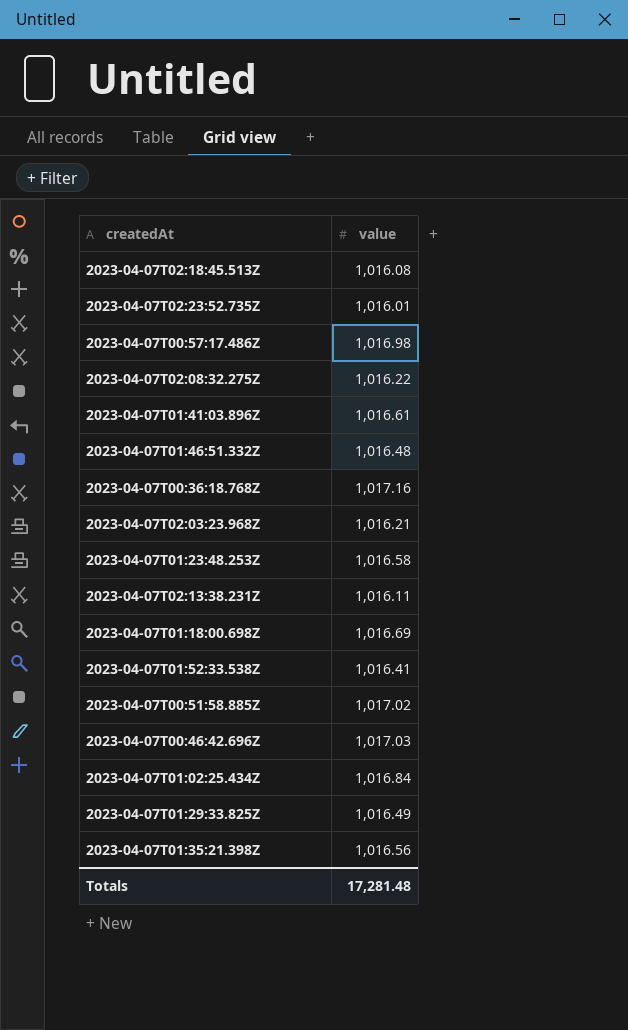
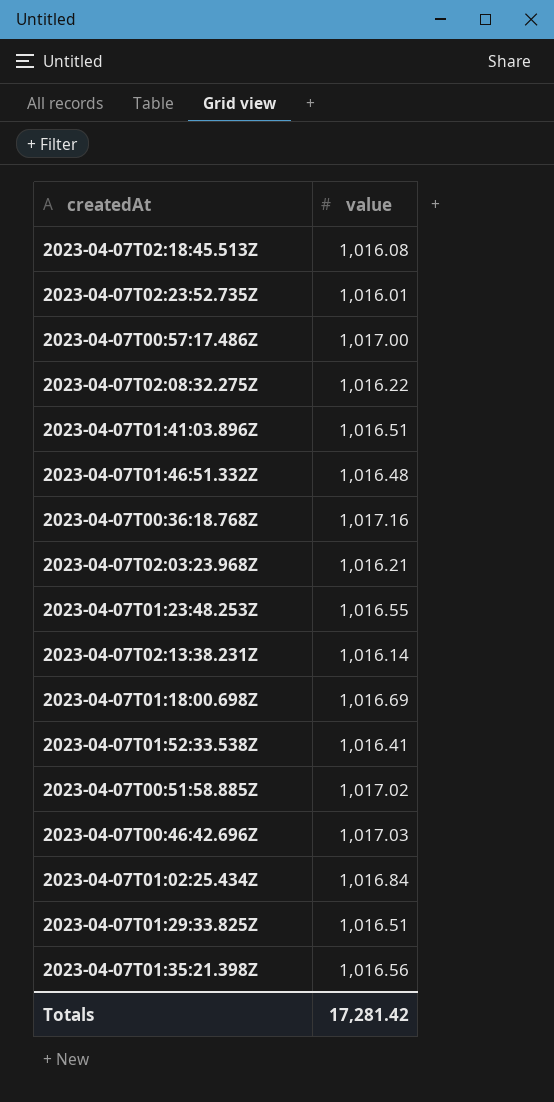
2023-04-07T00:57:17.486Z | value: 1,016.98 -> 1,017.00
2023-04-07T01:41:03.896Z | value: 1,016.61 -> 1,016.51
2023-04-07T01:23:48.253Z | value: 1,016.58 -> 1,016.55
2023-04-07T02:13:38.231Z | value: 1,016.11 -> 1,016.14
2023-04-07T01:29:33.825Z | value: 1,016.49 -> 1,016.51
Totals | value: 17,281.48 -> 17,281.42

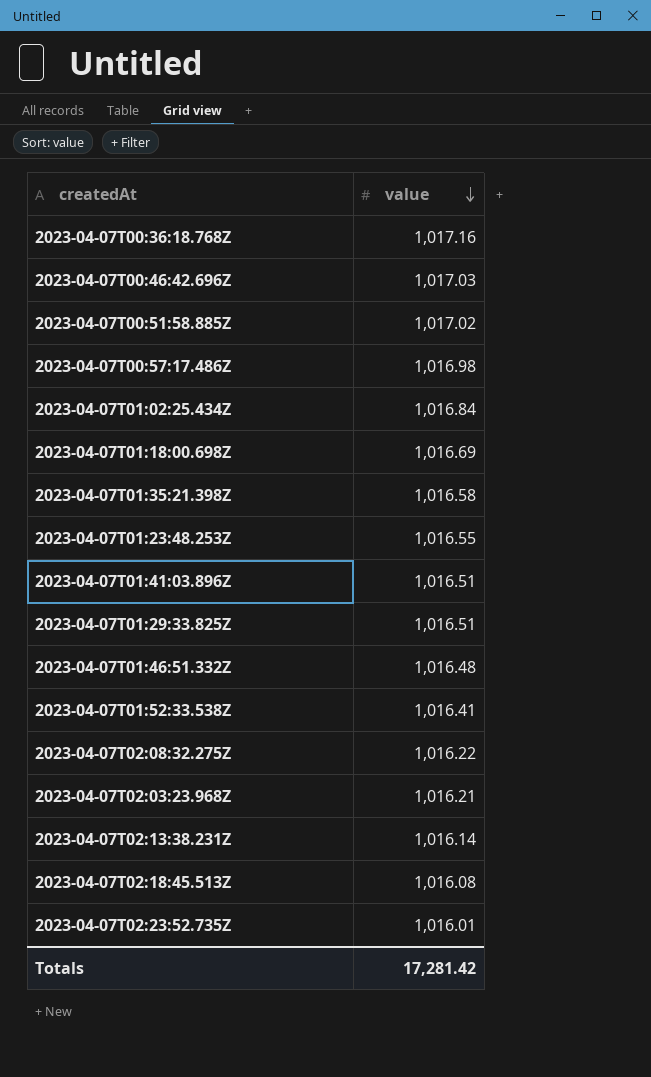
row order: none -> value descending
2023-04-07T00:57:17.486Z | value: 1,017.00 -> 1,016.98
2023-04-07T01:35:21.398Z | value: 1,016.56 -> 1,016.58

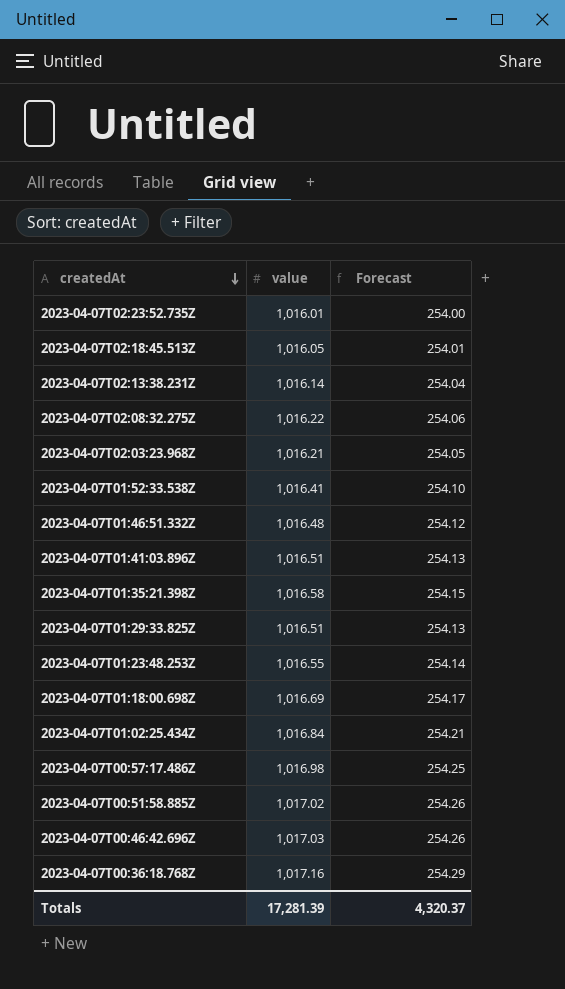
row order: value descending -> createdAt descending
column Forecast | formula: none -> [value] * 0.25
2023-04-07T02:18:45.513Z | value: 1,016.08 -> 1,016.05
Totals | value: 17,281.42 -> 17,281.39

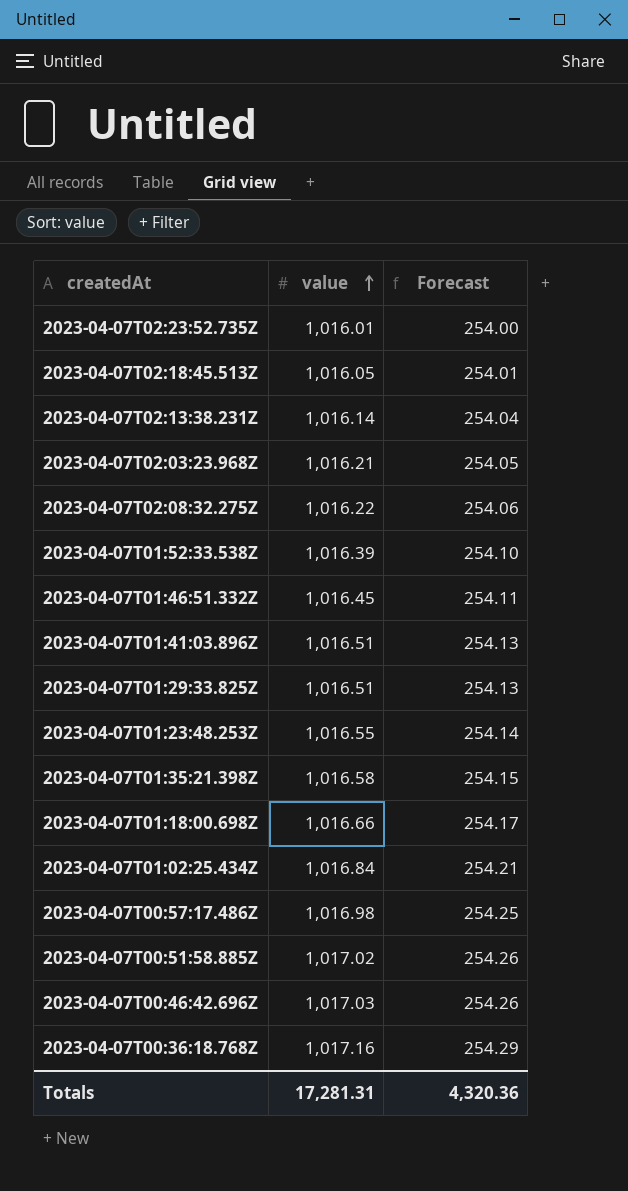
row order: createdAt descending -> value ascending
2023-04-07T01:52:33.538Z | value: 1,016.41 -> 1,016.39
2023-04-07T01:46:51.332Z | value: 1,016.48 -> 1,016.45
2023-04-07T01:46:51.332Z | Forecast: 254.12 -> 254.11
2023-04-07T01:18:00.698Z | value: 1,016.69 -> 1,016.66
Totals | value: 17,281.39 -> 17,281.31
Totals | Forecast: 4,320.37 -> 4,320.36

